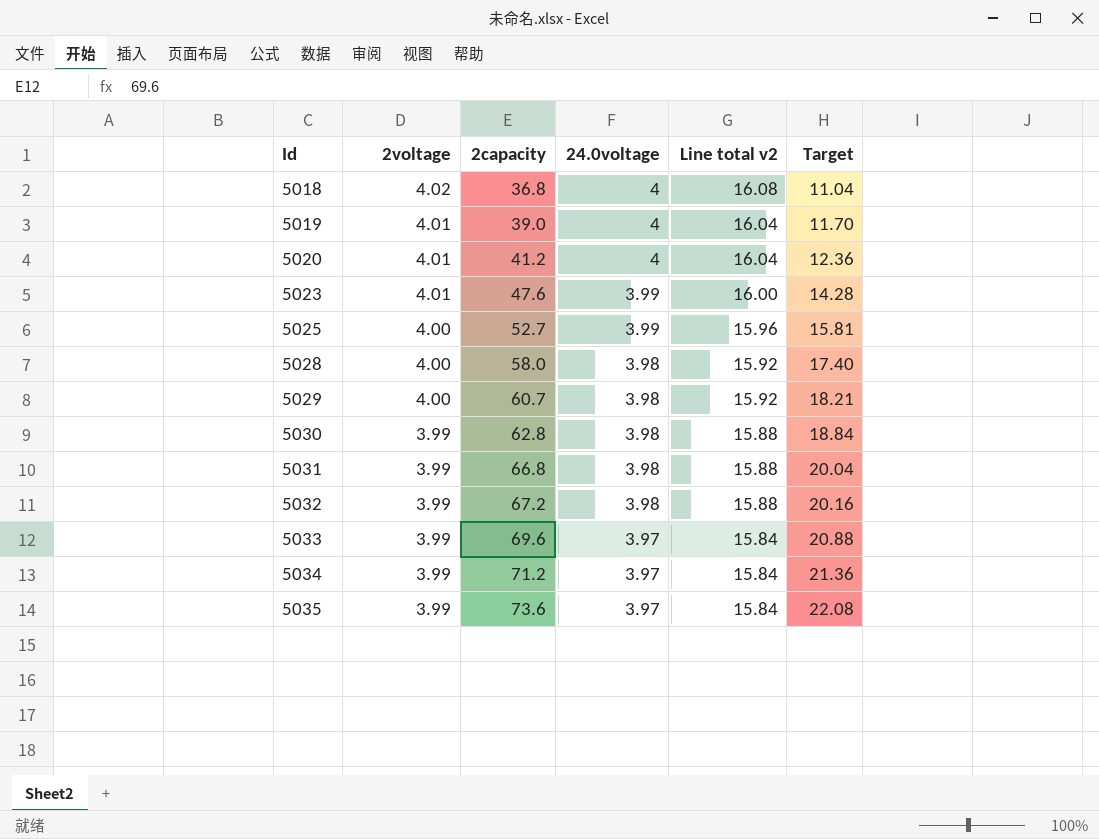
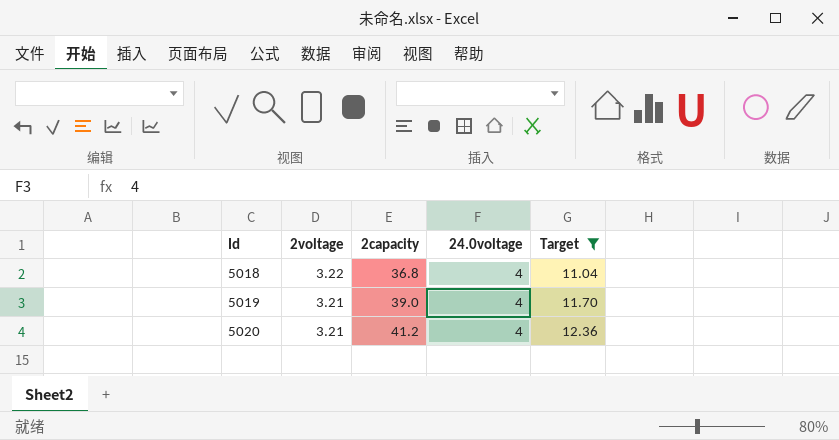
filter: none -> Target <= 12.36
column Line total v2 | formula: [2voltage] * [24.0voltage] -> none
5018 | 2voltage: 4.02 -> 3.22
5019 | 2voltage: 4.01 -> 3.21
5020 | 2voltage: 4.01 -> 3.21

